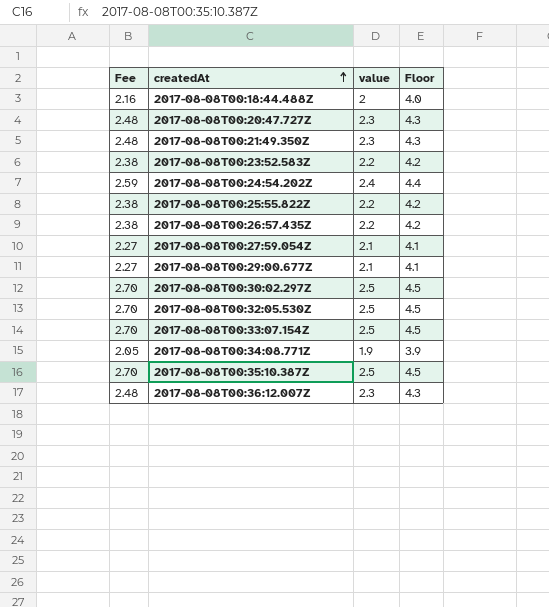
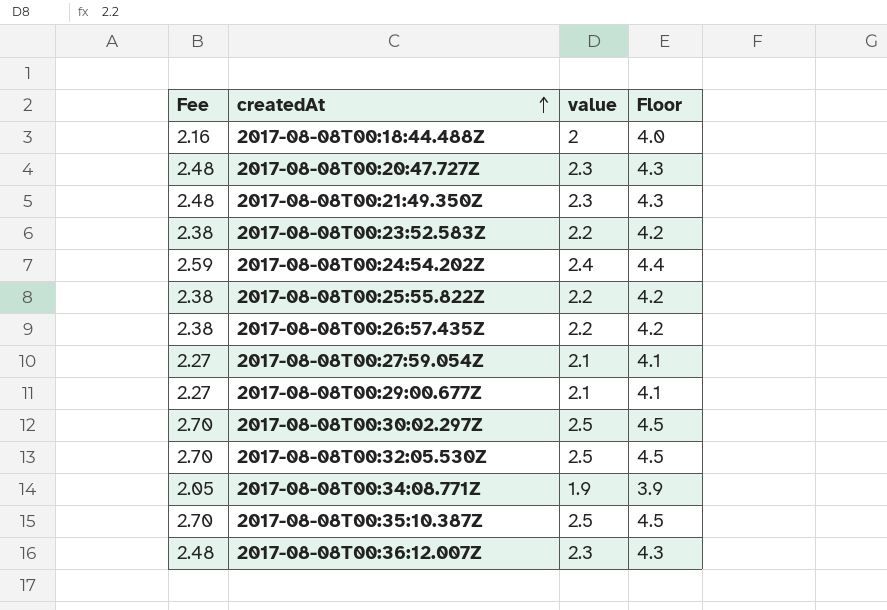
row 2017-08-08T00:33:07.154Z: 2.70 | 2.5 | 4.5 -> none

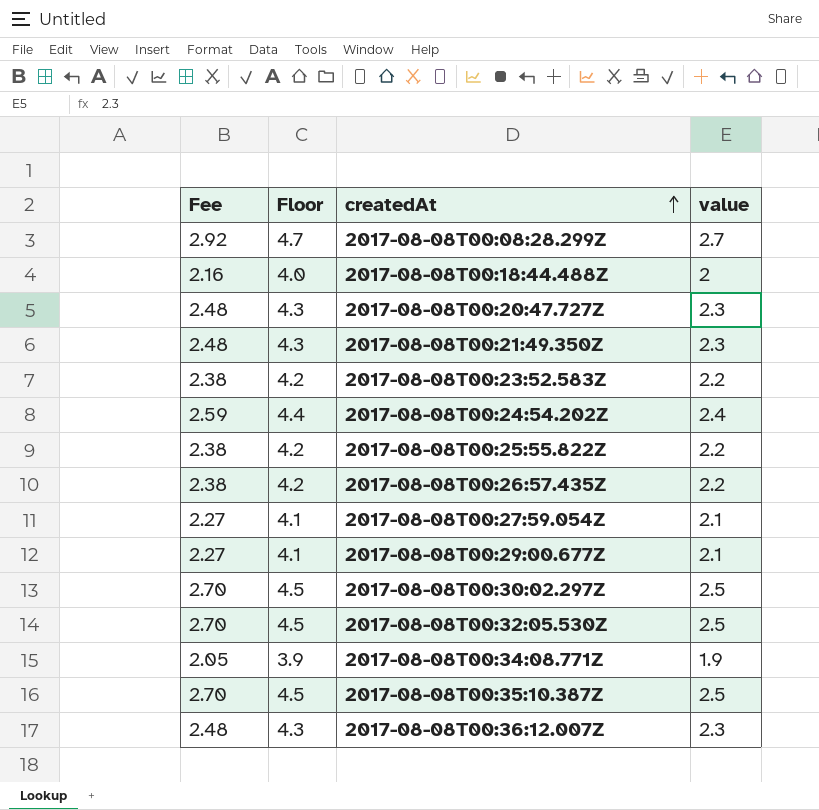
column Floor | position: 4 -> 2
row 2017-08-08T00:08:28.299Z: none -> 2.92 | 4.7 | 2.7

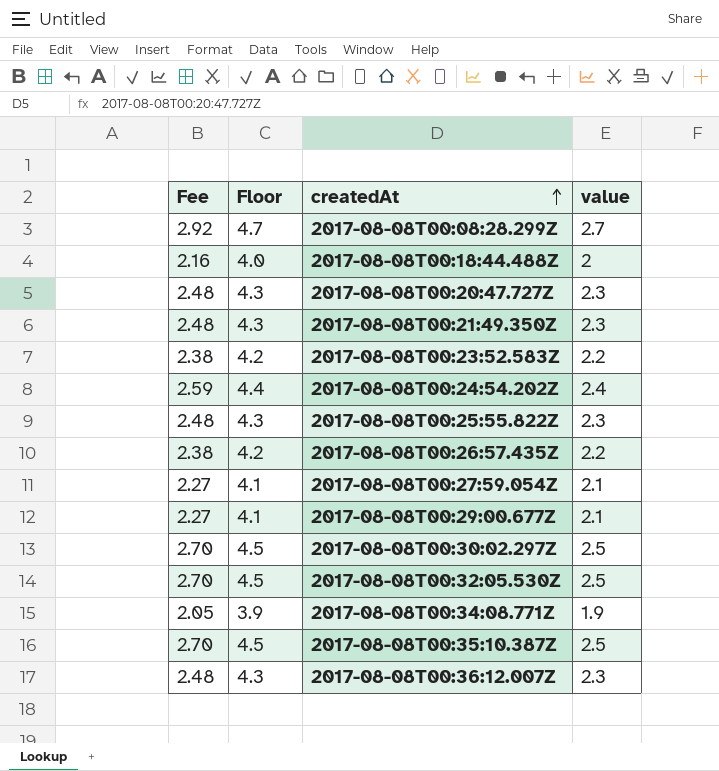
2017-08-08T00:25:55.822Z | Fee: 2.38 -> 2.48
2017-08-08T00:25:55.822Z | Floor: 4.2 -> 4.3
2017-08-08T00:25:55.822Z | value: 2.2 -> 2.3

